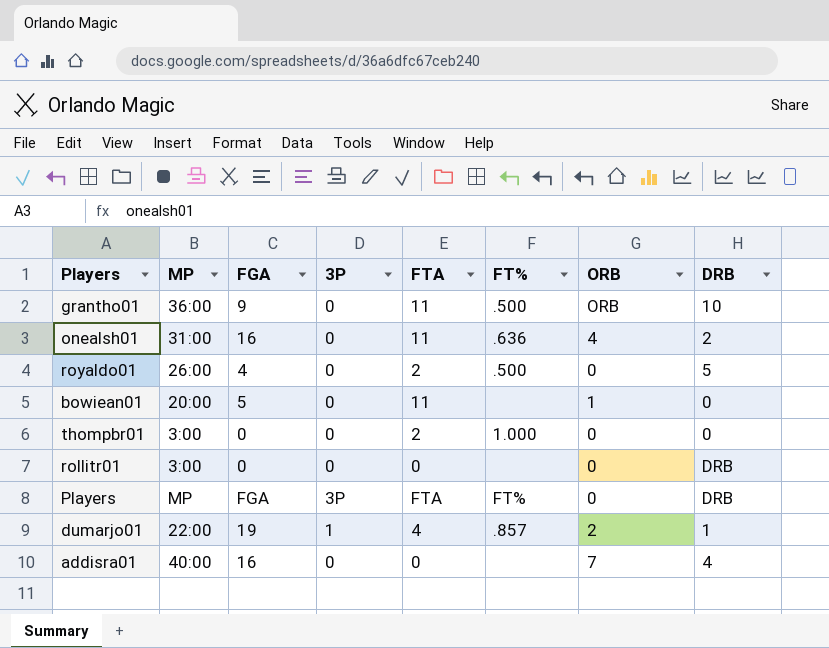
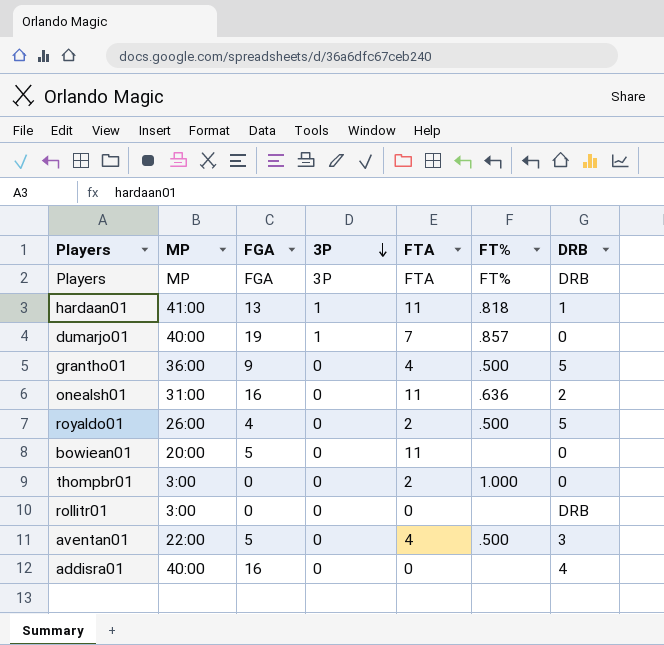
row order: none -> 3P descending
column ORB | position: 7 -> none
row hardaan01: none -> 41:00 | 13 | 1 | 11 | .818 | 1
dumarjo01 | MP: 22:00 -> 40:00
dumarjo01 | FTA: 4 -> 7
dumarjo01 | DRB: 1 -> 0
grantho01 | FTA: 11 -> 4
grantho01 | DRB: 10 -> 5
row aventan01: none -> 22:00 | 5 | 0 | 4 | .500 | 3

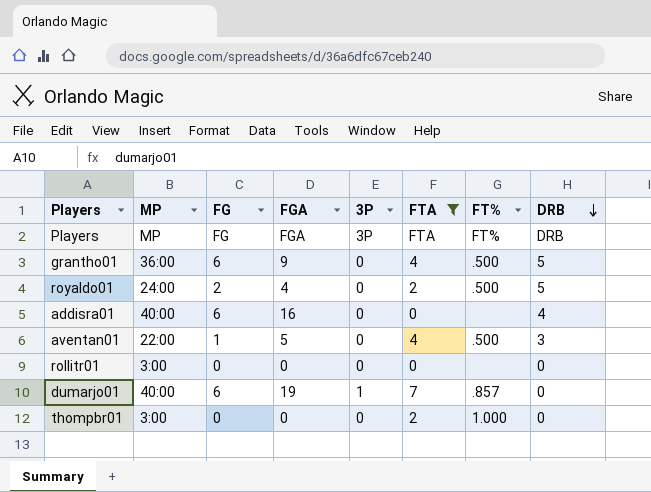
filter: none -> FTA != 11
row order: 3P descending -> DRB descending
column FG | position: none -> 3
royaldo01 | MP: 26:00 -> 24:00
rollitr01 | DRB: DRB -> 0

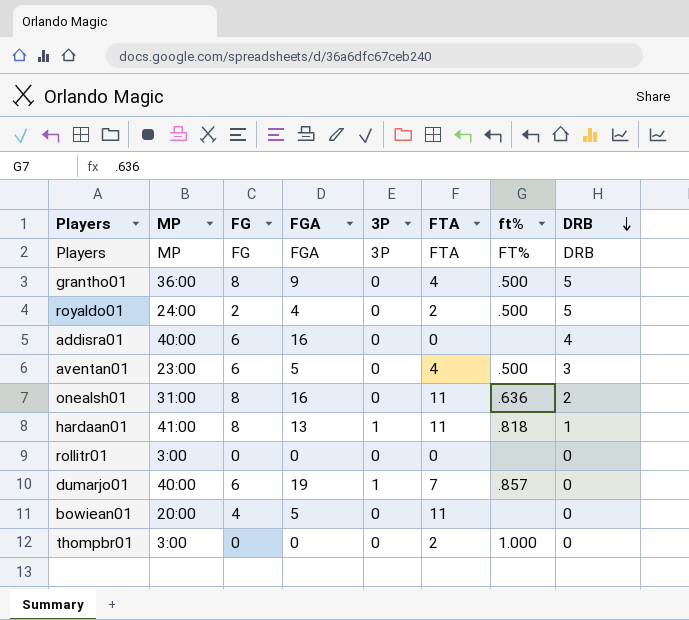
filter: FTA != 11 -> none
column name: FT% -> ft%
grantho01 | FG: 6 -> 8
aventan01 | MP: 22:00 -> 23:00
aventan01 | FG: 1 -> 6

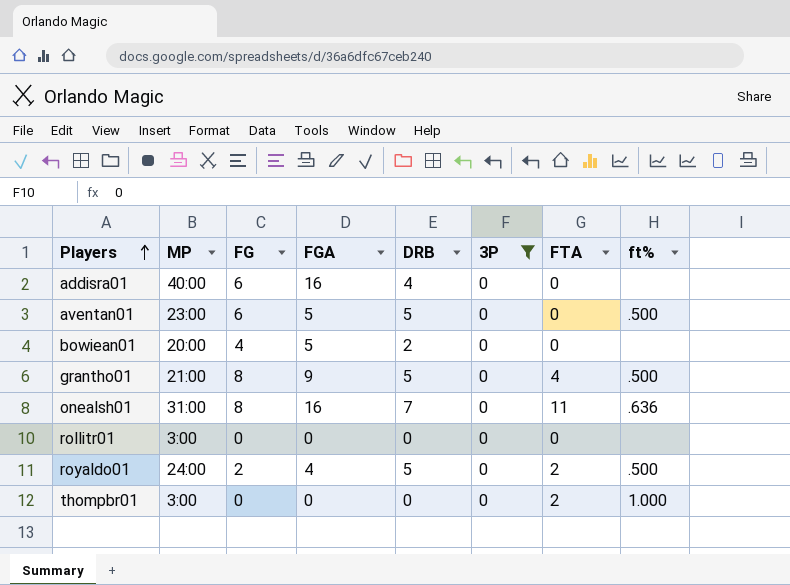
filter: none -> 3P = 0
row order: DRB descending -> Players ascending
column DRB | position: 8 -> 5
aventan01 | DRB: 3 -> 5
aventan01 | FTA: 4 -> 0
bowiean01 | DRB: 0 -> 2
bowiean01 | FTA: 11 -> 0
grantho01 | MP: 36:00 -> 21:00
onealsh01 | DRB: 2 -> 7

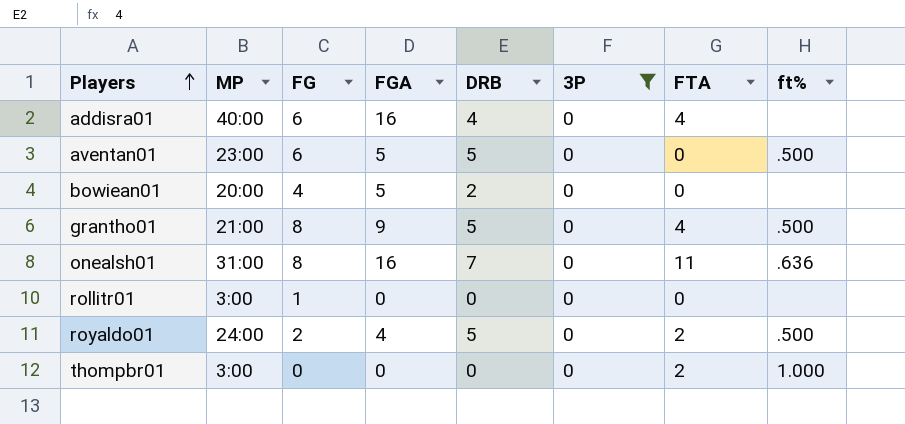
addisra01 | FTA: 0 -> 4
rollitr01 | FG: 0 -> 1

